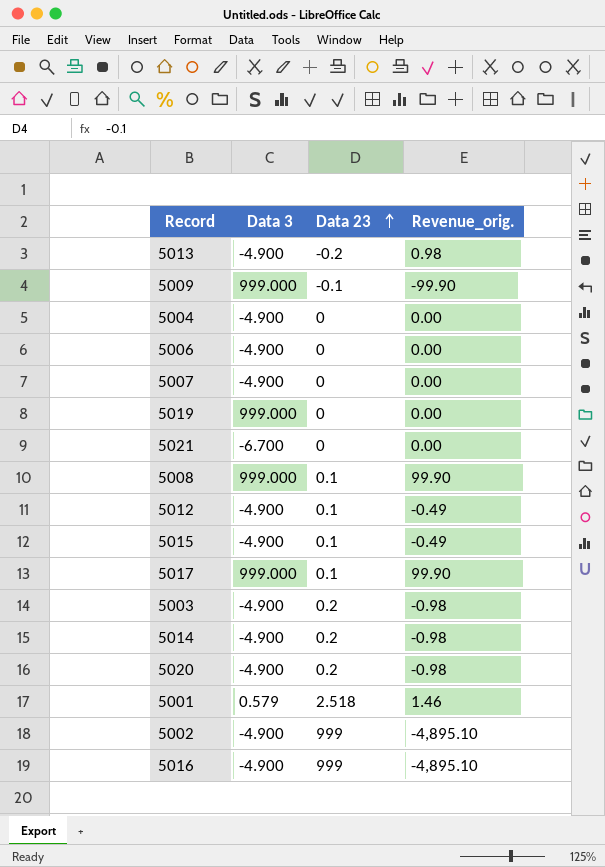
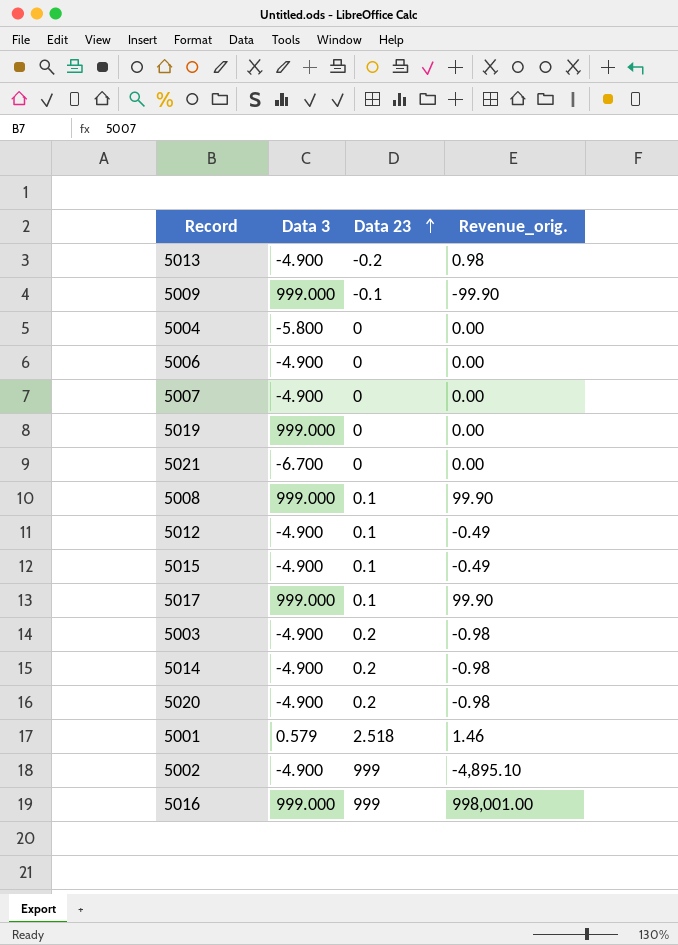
5004 | Data 3: -4.900 -> -5.800
5016 | Data 3: -4.900 -> 999.000
5016 | Revenue_orig.: -4,895.10 -> 998,001.00

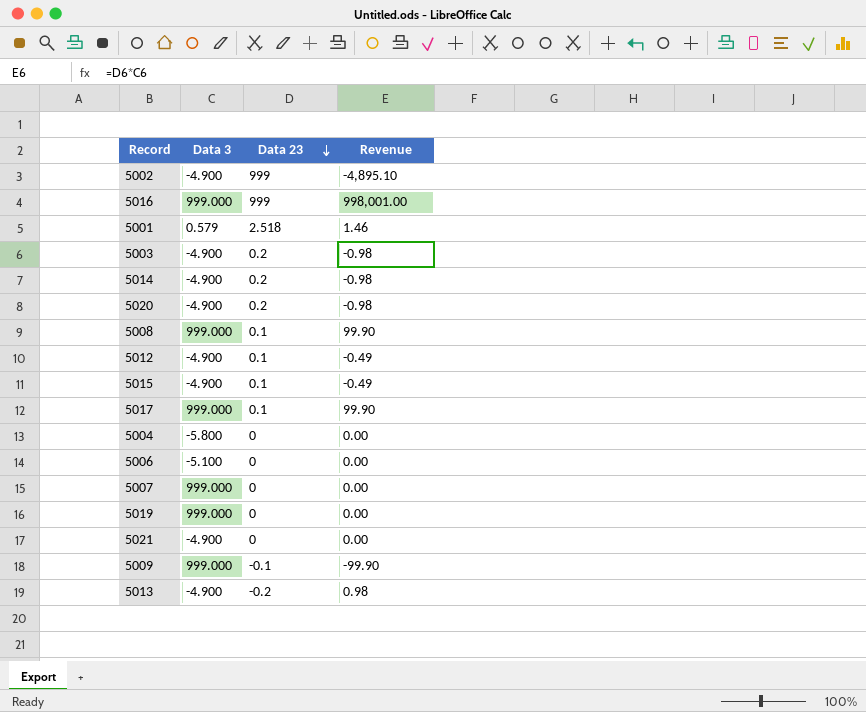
row order: Data 23 ascending -> Data 23 descending
column name: Revenue_orig. -> Revenue
5006 | Data 3: -4.900 -> -5.100
5007 | Data 3: -4.900 -> 999.000
5021 | Data 3: -6.700 -> -4.900

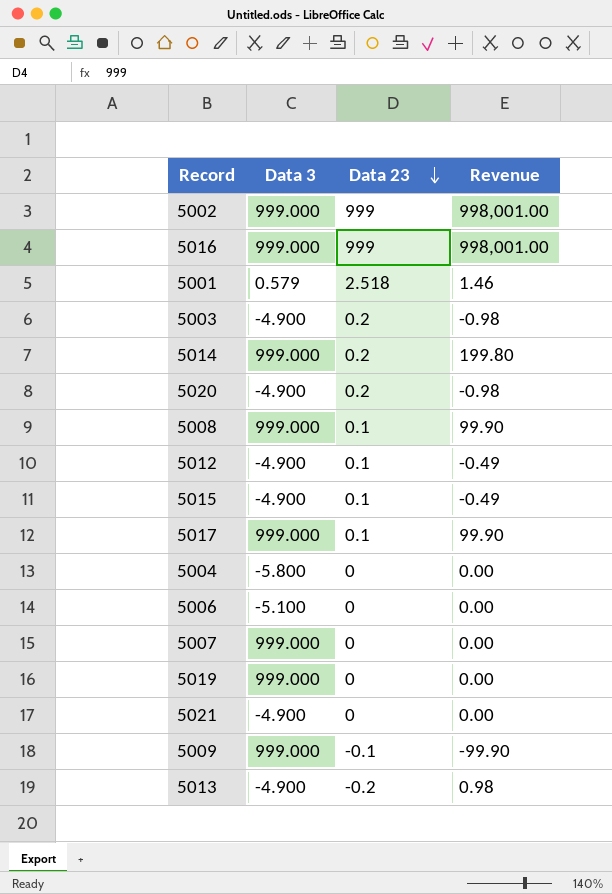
5002 | Data 3: -4.900 -> 999.000
5002 | Revenue: -4,895.10 -> 998,001.00
5014 | Data 3: -4.900 -> 999.000
5014 | Revenue: -0.98 -> 199.80

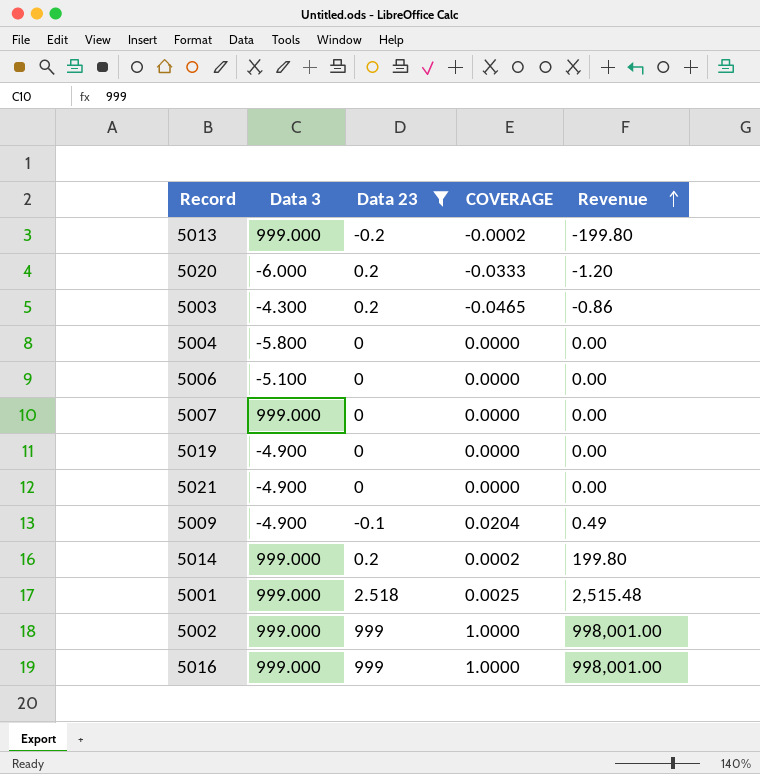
filter: none -> Data 23 != 0.1
row order: Data 23 descending -> Revenue ascending
column COVERAGE | formula: none -> [Data 23] / [Data 3]
5013 | Data 3: -4.900 -> 999.000
5013 | Revenue: 0.98 -> -199.80
5020 | Data 3: -4.900 -> -6.000
5020 | Revenue: -0.98 -> -1.20
5003 | Data 3: -4.900 -> -4.300
5003 | Revenue: -0.98 -> -0.86
5019 | Data 3: 999.000 -> -4.900
5009 | Data 3: 999.000 -> -4.900
5009 | Revenue: -99.90 -> 0.49
5001 | Data 3: 0.579 -> 999.000
5001 | Revenue: 1.46 -> 2,515.48

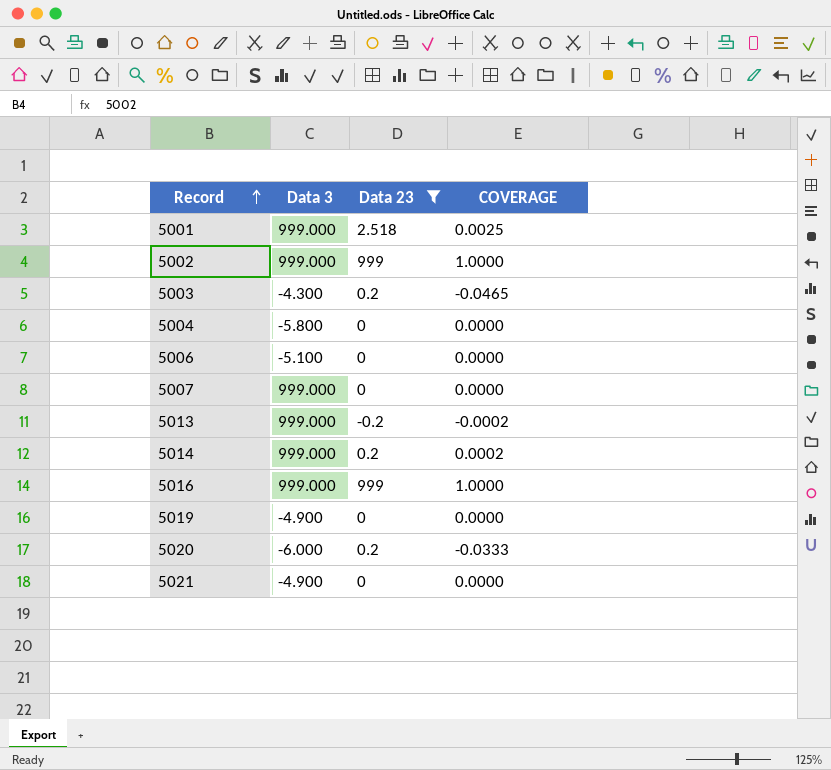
row order: Revenue ascending -> Record ascending
column Revenue | formula: [Data 3] * [Data 23] -> none
row 5009: -4.900 | -0.1 | 0.0204 | 0.49 -> none

